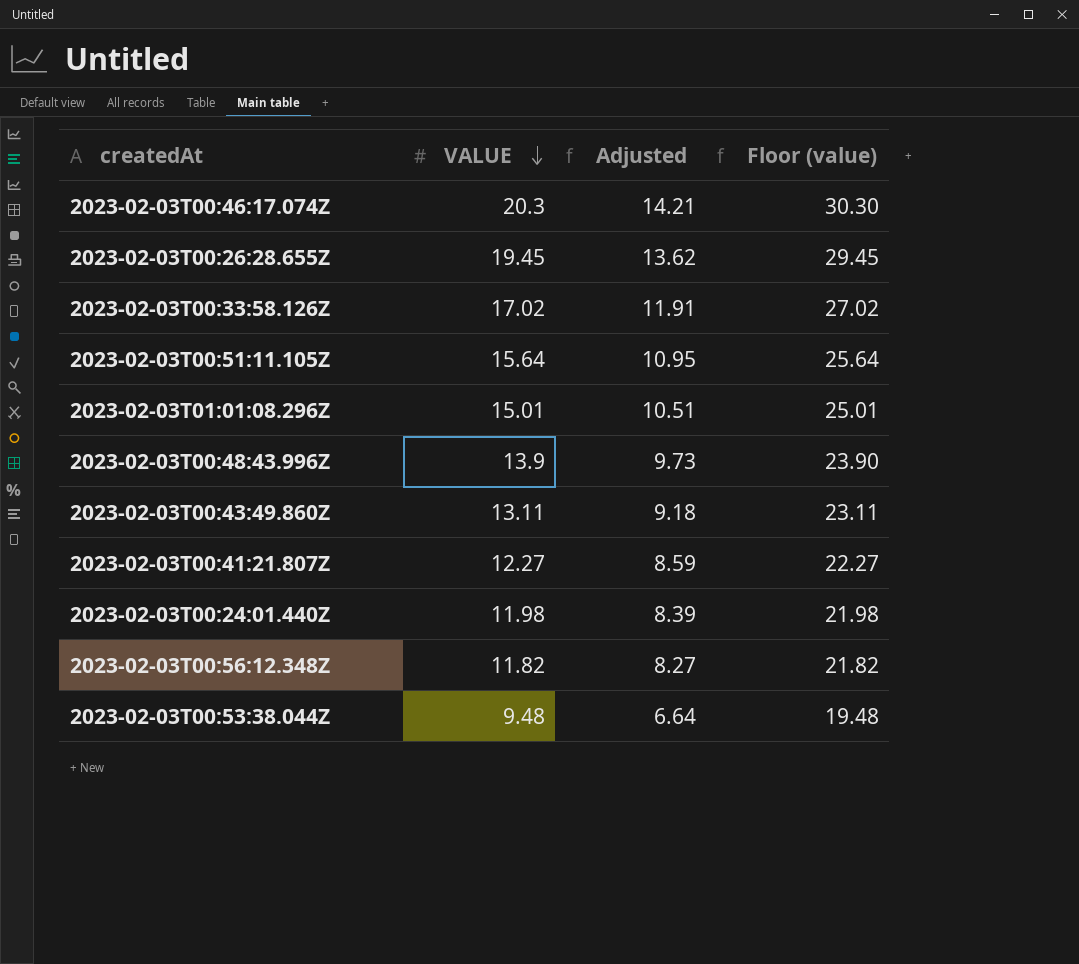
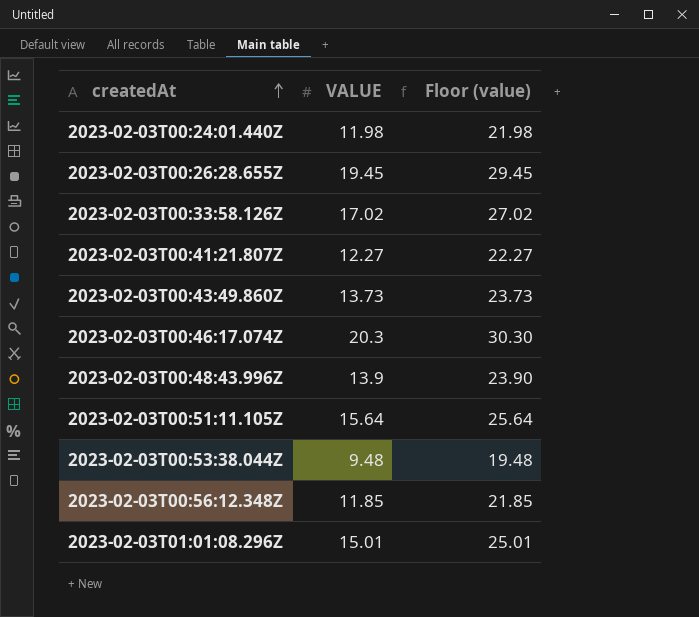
row order: VALUE descending -> createdAt ascending
column Adjusted | formula: [VALUE] * 0.7 -> none
2023-02-03T00:43:49.860Z | VALUE: 13.11 -> 13.73
2023-02-03T00:43:49.860Z | Floor (value): 23.11 -> 23.73
2023-02-03T00:56:12.348Z | VALUE: 11.82 -> 11.85
2023-02-03T00:56:12.348Z | Floor (value): 21.82 -> 21.85

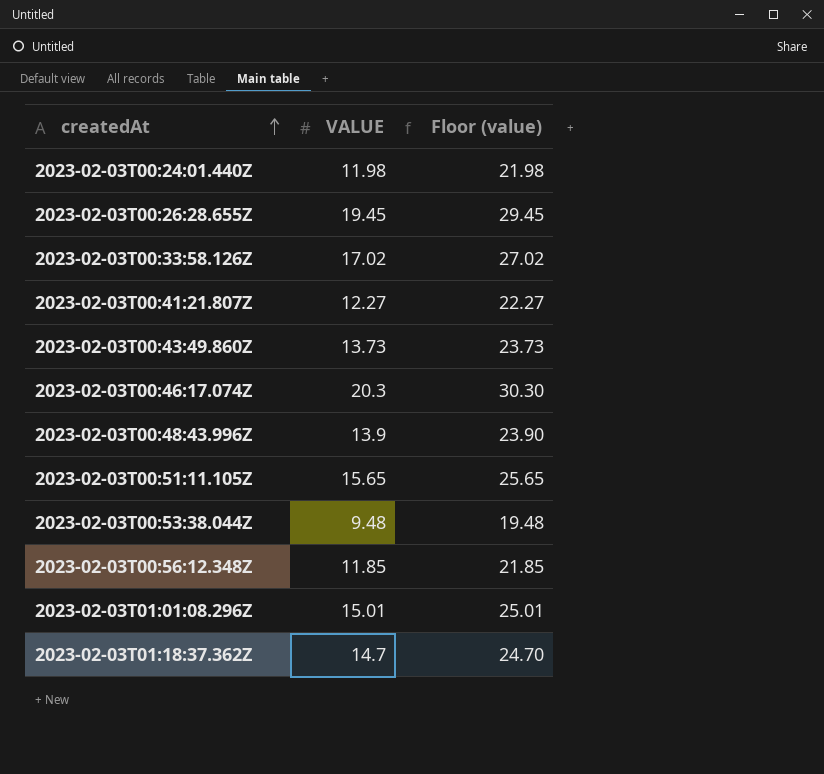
2023-02-03T00:51:11.105Z | VALUE: 15.64 -> 15.65
2023-02-03T00:51:11.105Z | Floor (value): 25.64 -> 25.65
row 2023-02-03T01:18:37.362Z: none -> 14.7 | 24.70

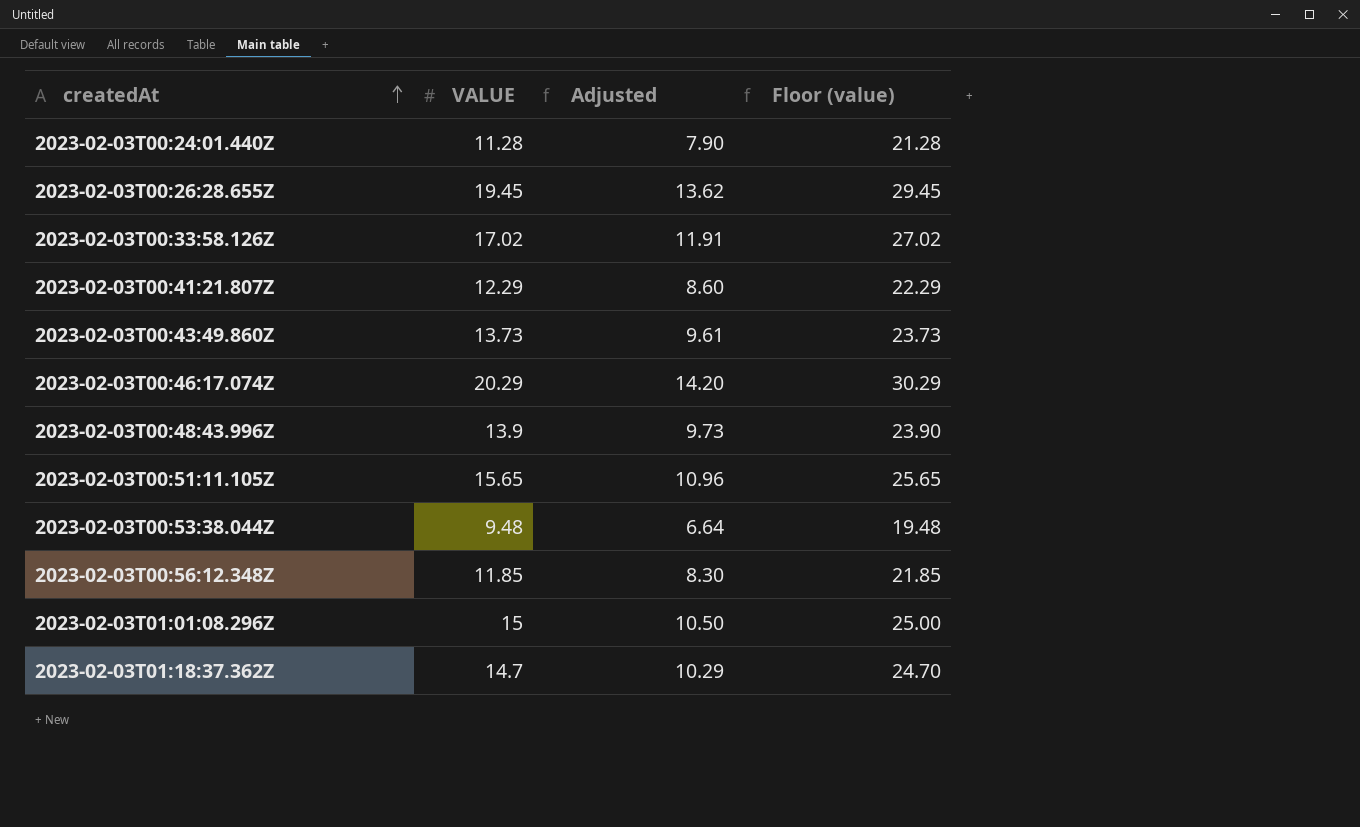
column Adjusted | formula: none -> [VALUE] * 0.7
2023-02-03T00:24:01.440Z | VALUE: 11.98 -> 11.28
2023-02-03T00:24:01.440Z | Floor (value): 21.98 -> 21.28
2023-02-03T00:41:21.807Z | VALUE: 12.27 -> 12.29
2023-02-03T00:41:21.807Z | Floor (value): 22.27 -> 22.29
2023-02-03T00:46:17.074Z | VALUE: 20.3 -> 20.29
2023-02-03T00:46:17.074Z | Floor (value): 30.30 -> 30.29
2023-02-03T01:01:08.296Z | VALUE: 15.01 -> 15
2023-02-03T01:01:08.296Z | Floor (value): 25.01 -> 25.00

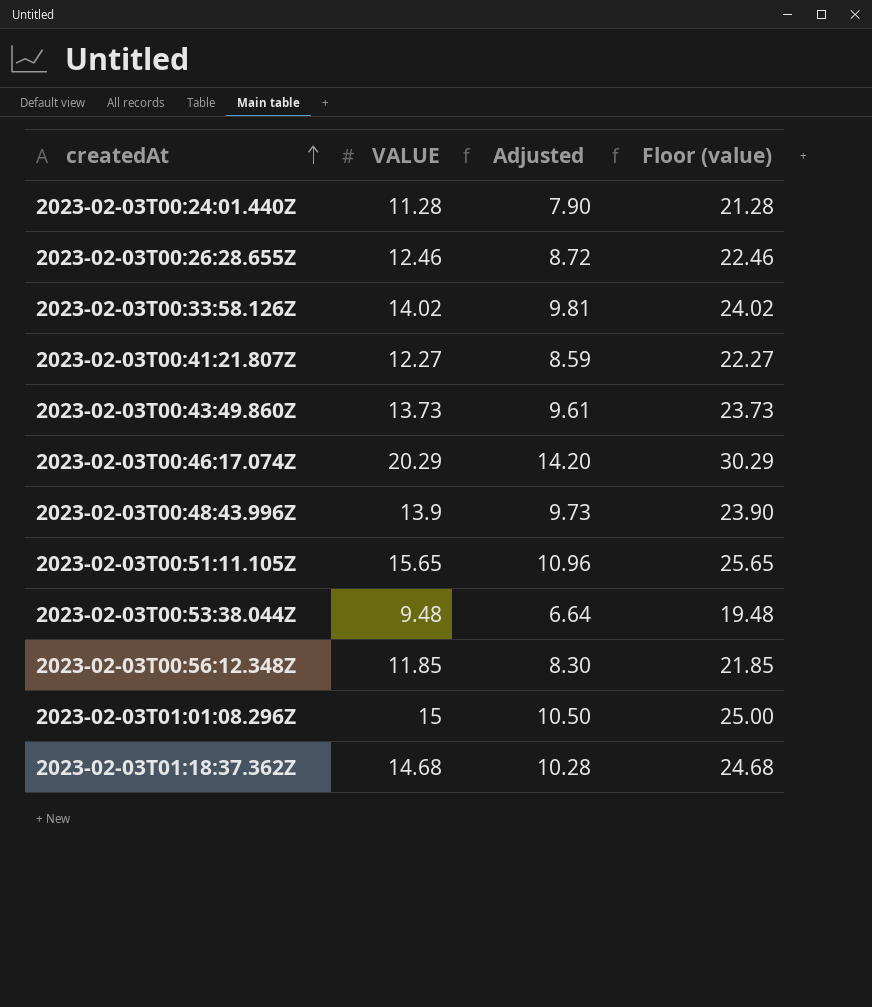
2023-02-03T00:26:28.655Z | VALUE: 19.45 -> 12.46
2023-02-03T00:26:28.655Z | Adjusted: 13.62 -> 8.72
2023-02-03T00:26:28.655Z | Floor (value): 29.45 -> 22.46
2023-02-03T00:33:58.126Z | VALUE: 17.02 -> 14.02
2023-02-03T00:33:58.126Z | Adjusted: 11.91 -> 9.81
2023-02-03T00:33:58.126Z | Floor (value): 27.02 -> 24.02
2023-02-03T00:41:21.807Z | VALUE: 12.29 -> 12.27
2023-02-03T00:41:21.807Z | Adjusted: 8.60 -> 8.59
2023-02-03T00:41:21.807Z | Floor (value): 22.29 -> 22.27
2023-02-03T01:18:37.362Z | VALUE: 14.7 -> 14.68
2023-02-03T01:18:37.362Z | Adjusted: 10.29 -> 10.28
2023-02-03T01:18:37.362Z | Floor (value): 24.70 -> 24.68

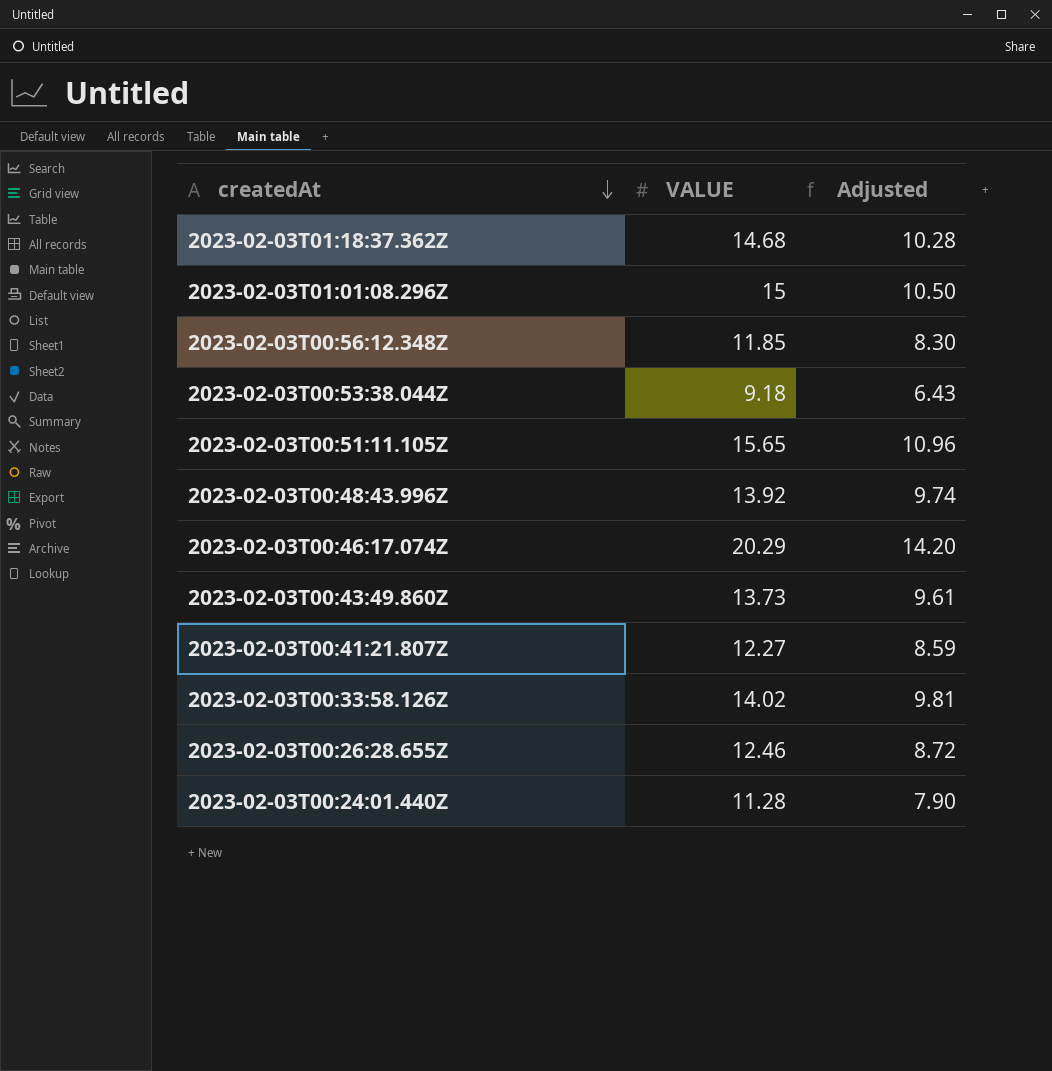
row order: createdAt ascending -> createdAt descending
column Floor (value) | formula: [VALUE] + 10 -> none
2023-02-03T00:53:38.044Z | VALUE: 9.48 -> 9.18
2023-02-03T00:53:38.044Z | Adjusted: 6.64 -> 6.43
2023-02-03T00:48:43.996Z | VALUE: 13.9 -> 13.92
2023-02-03T00:48:43.996Z | Adjusted: 9.73 -> 9.74

